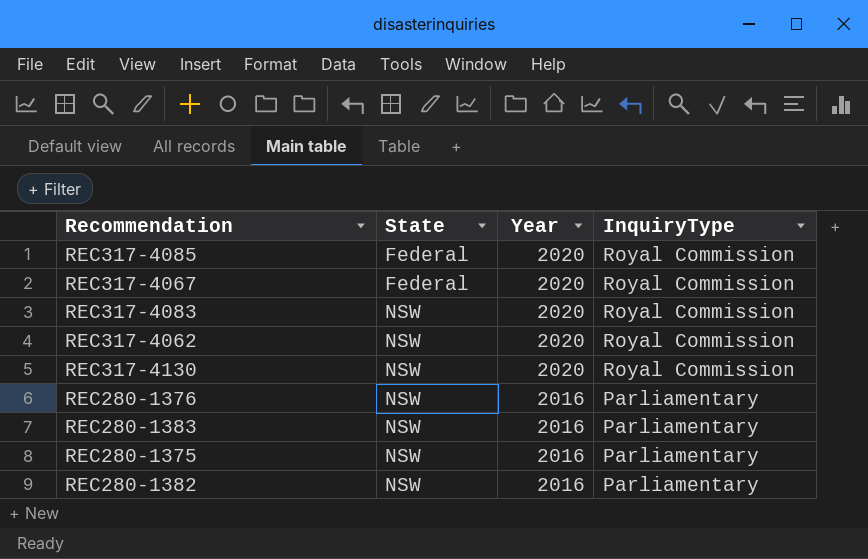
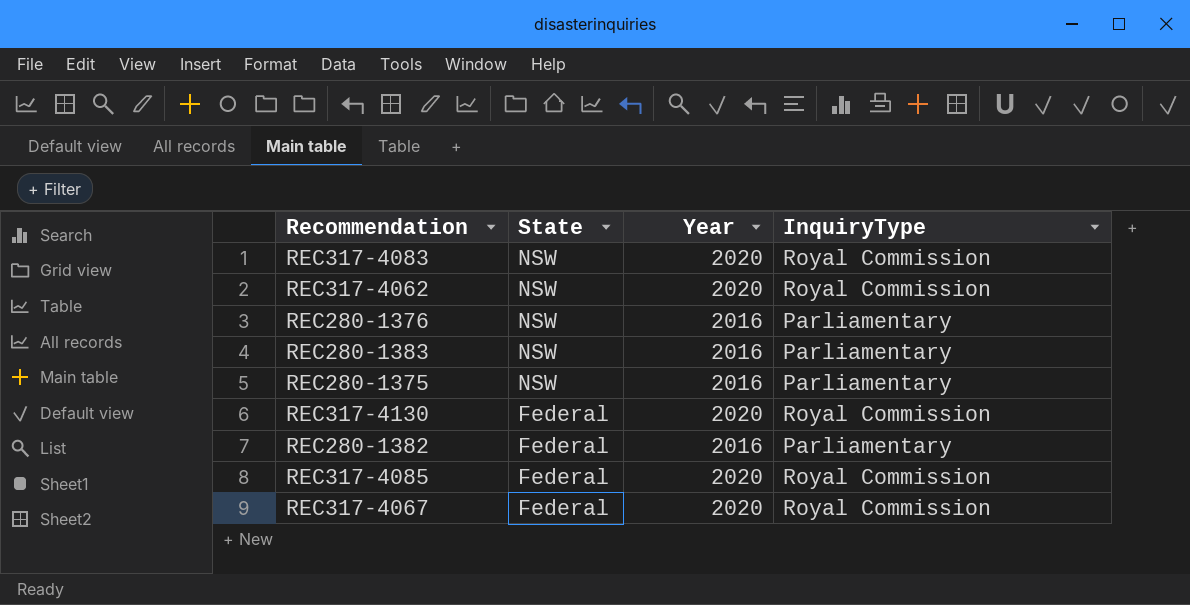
row order: State ascending -> State descending
REC317-4130 | State: NSW -> Federal
REC280-1382 | State: NSW -> Federal

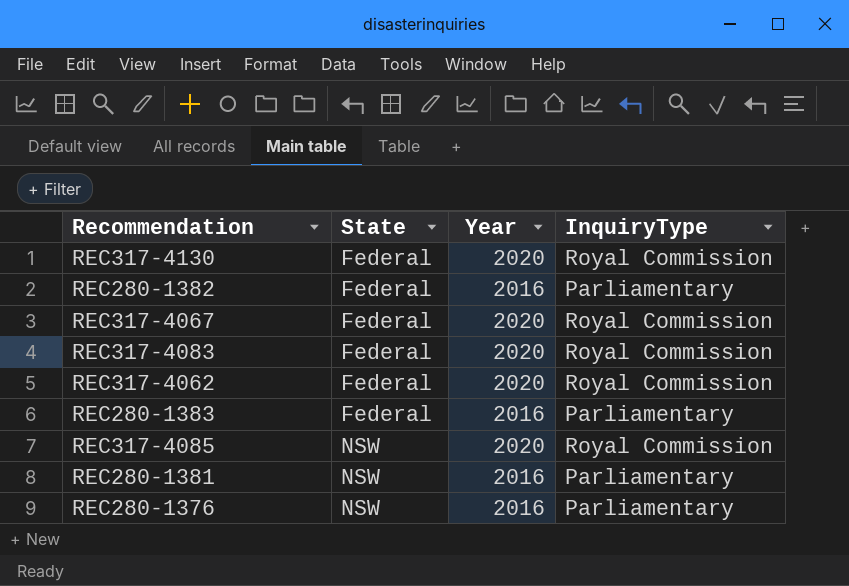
row order: State descending -> State ascending
row REC280-1375: NSW | 2016 | Parliamentary -> none
REC317-4083 | State: NSW -> Federal
REC317-4062 | State: NSW -> Federal
REC280-1383 | State: NSW -> Federal
REC317-4085 | State: Federal -> NSW
row REC280-1381: none -> NSW | 2016 | Parliamentary

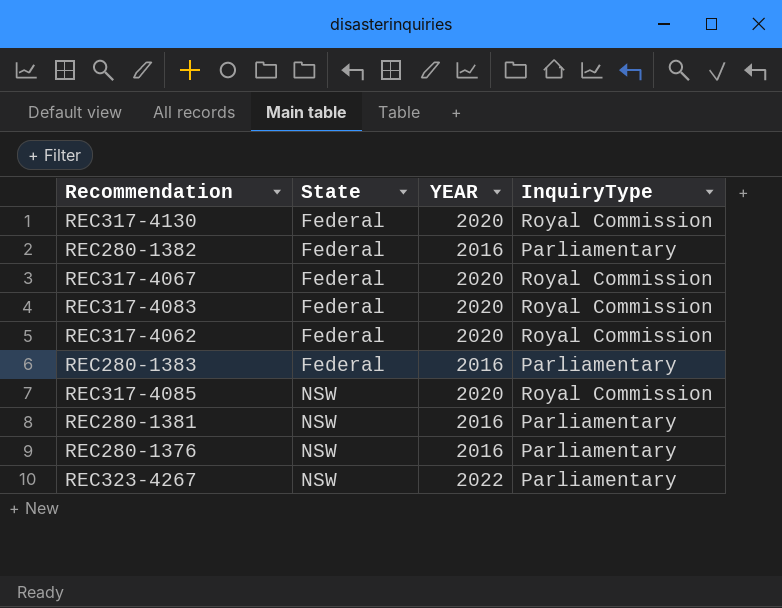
column name: Year -> YEAR
row REC323-4267: none -> NSW | 2022 | Parliamentary

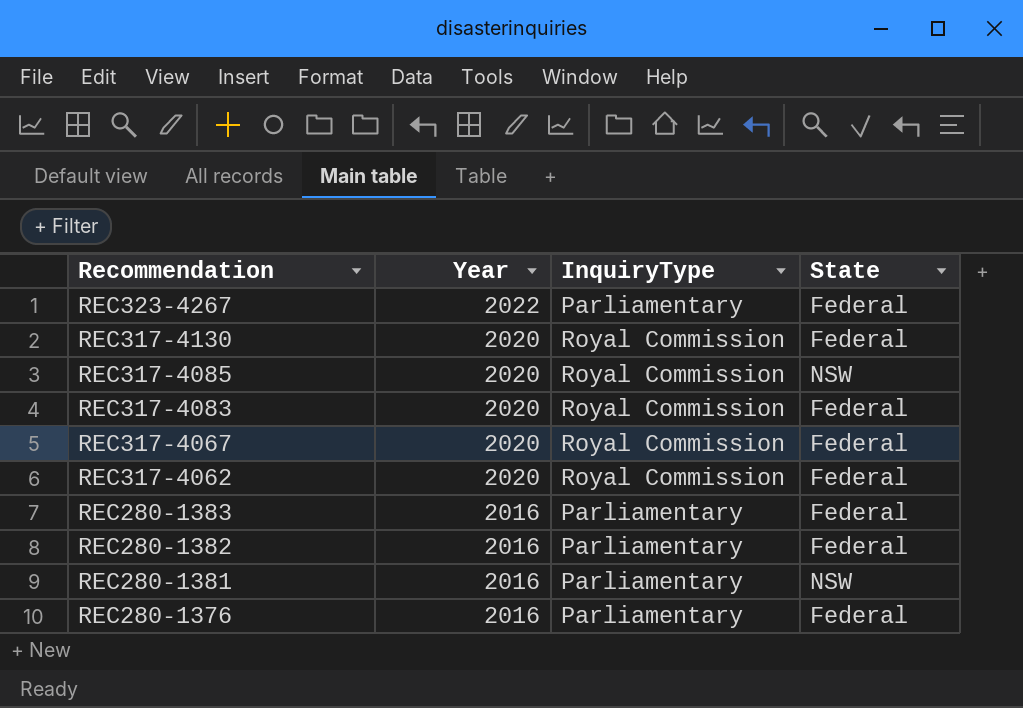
row order: State ascending -> Recommendation descending
column name: YEAR -> Year
column State | position: 2 -> 4
REC323-4267 | State: NSW -> Federal
REC280-1376 | State: NSW -> Federal

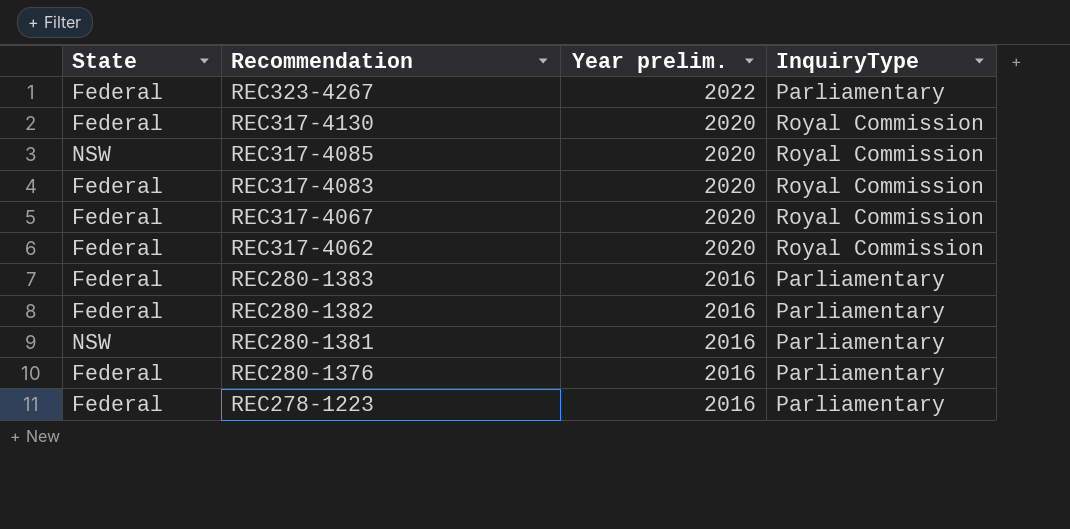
column State | position: 4 -> 1
column name: Year -> Year prelim.
row REC278-1223: none -> Federal | 2016 | Parliamentary

